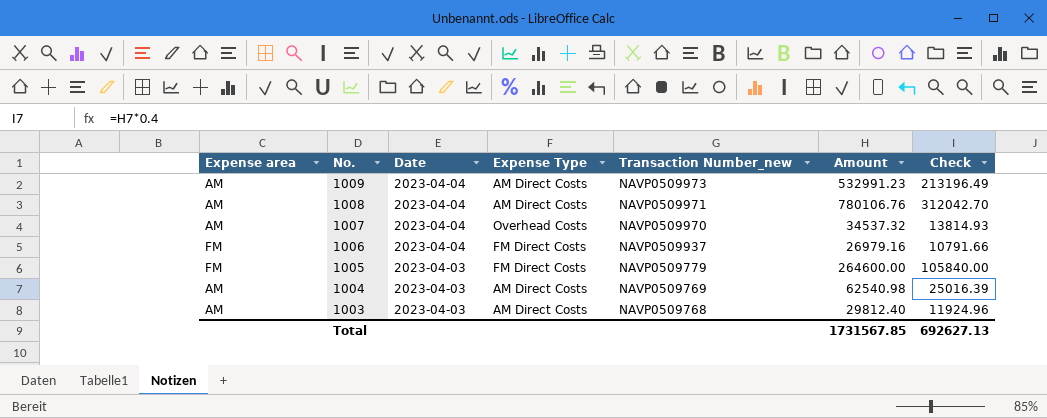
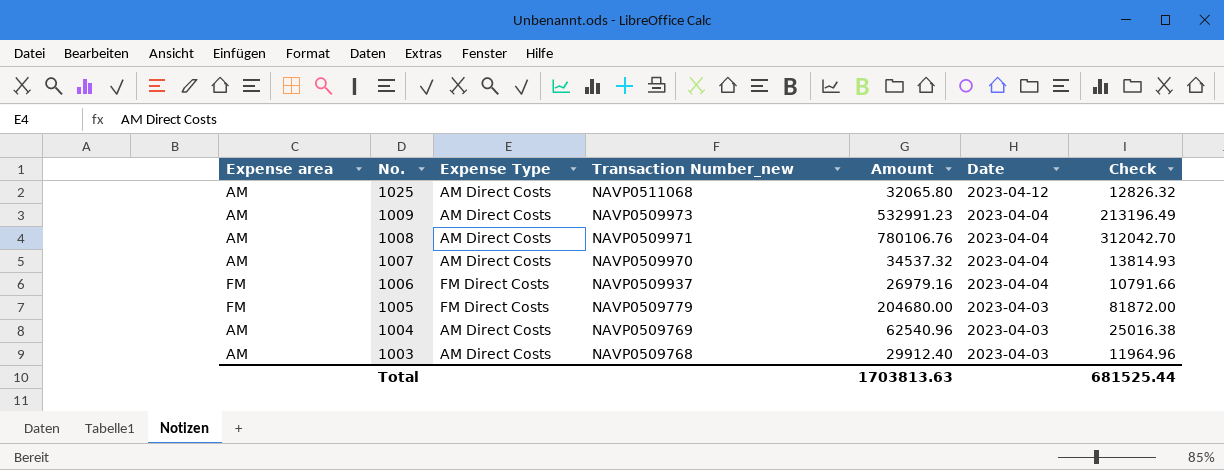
column Date | position: 3 -> 6
row 1025: none -> AM | AM Direct Costs | NAVP0511068 | 32065.80 | 2023-04-12 | 12826.32
1007 | Expense Type: Overhead Costs -> AM Direct Costs
1005 | Amount: 264600.00 -> 204680.00
1005 | Check: 105840.00 -> 81872.00
1004 | Amount: 62540.98 -> 62540.96
1004 | Check: 25016.39 -> 25016.38
1003 | Amount: 29812.40 -> 29912.40
1003 | Check: 11924.96 -> 11964.96
Total | Amount: 1731567.85 -> 1703813.63
Total | Check: 692627.13 -> 681525.44

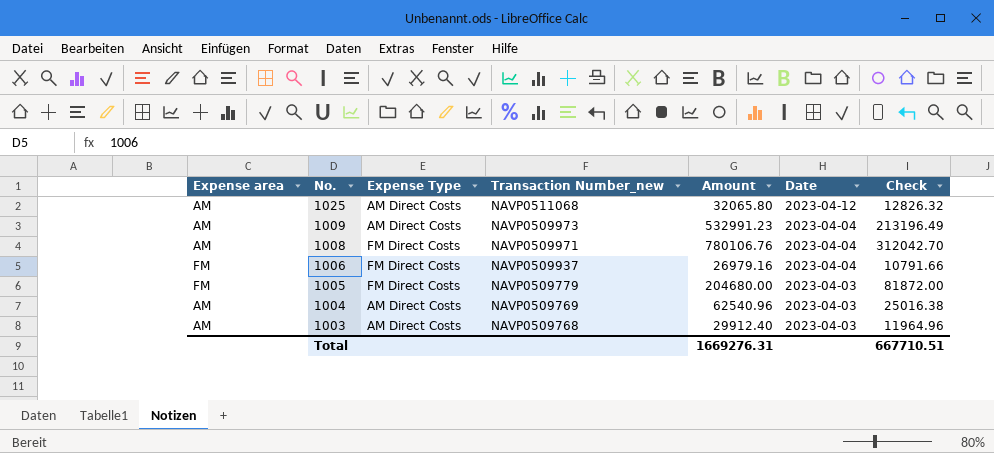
row 1007: AM | AM Direct Costs | NAVP0509970 | 34537.32 | 2023-04-04 | 13814.93 -> none
1008 | Expense Type: AM Direct Costs -> FM Direct Costs
Total | Amount: 1703813.63 -> 1669276.31
Total | Check: 681525.44 -> 667710.51

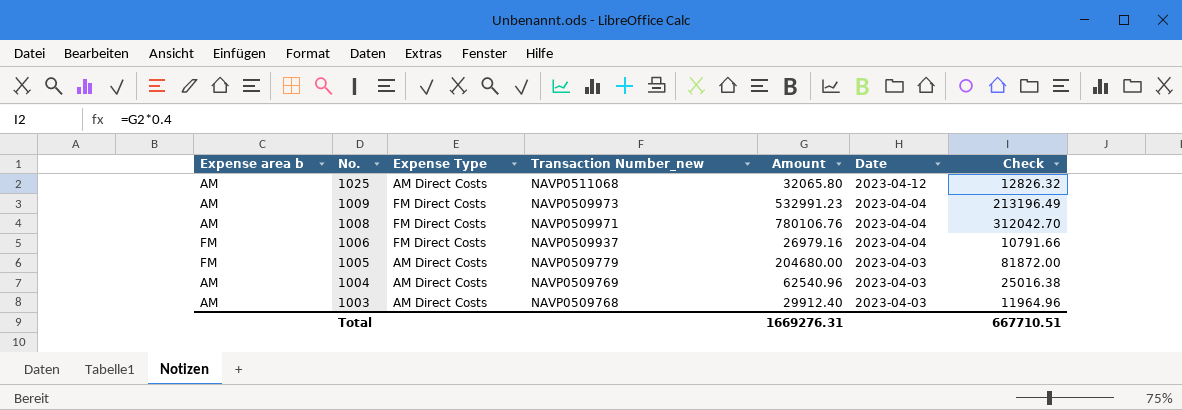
column name: Expense area -> Expense area b
1009 | Expense Type: AM Direct Costs -> FM Direct Costs
1005 | Expense Type: FM Direct Costs -> AM Direct Costs

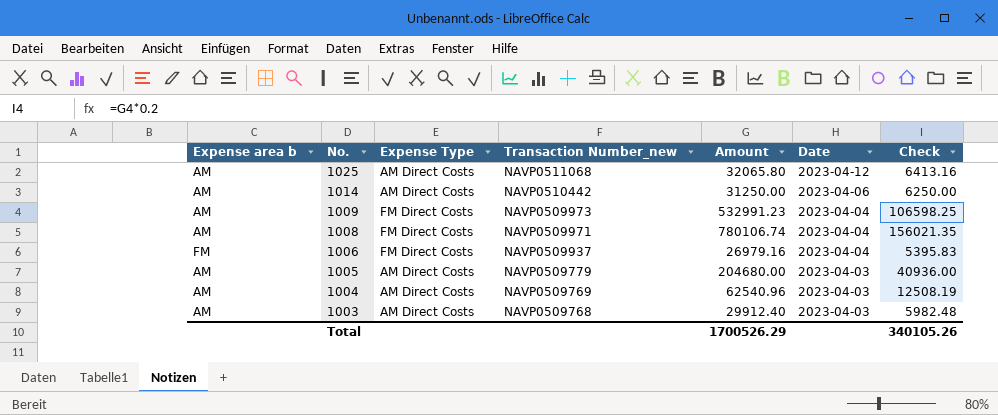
column Check | formula: [Amount] * 0.4 -> [Amount] * 0.2
row 1014: none -> AM | AM Direct Costs | NAVP0510442 | 31250.00 | 2023-04-06 | 6250.00
1008 | Amount: 780106.76 -> 780106.74
1005 | Expense area b: FM -> AM
Total | Amount: 1669276.31 -> 1700526.29
Total | Check: 667710.51 -> 340105.26

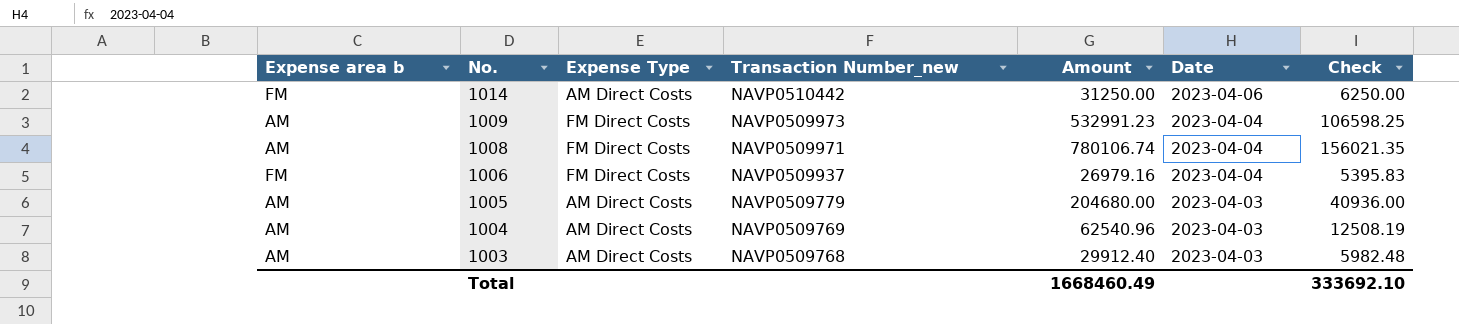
row 1025: AM | AM Direct Costs | NAVP0511068 | 32065.80 | 2023-04-12 | 6413.16 -> none
1014 | Expense area b: AM -> FM
Total | Amount: 1700526.29 -> 1668460.49
Total | Check: 340105.26 -> 333692.10

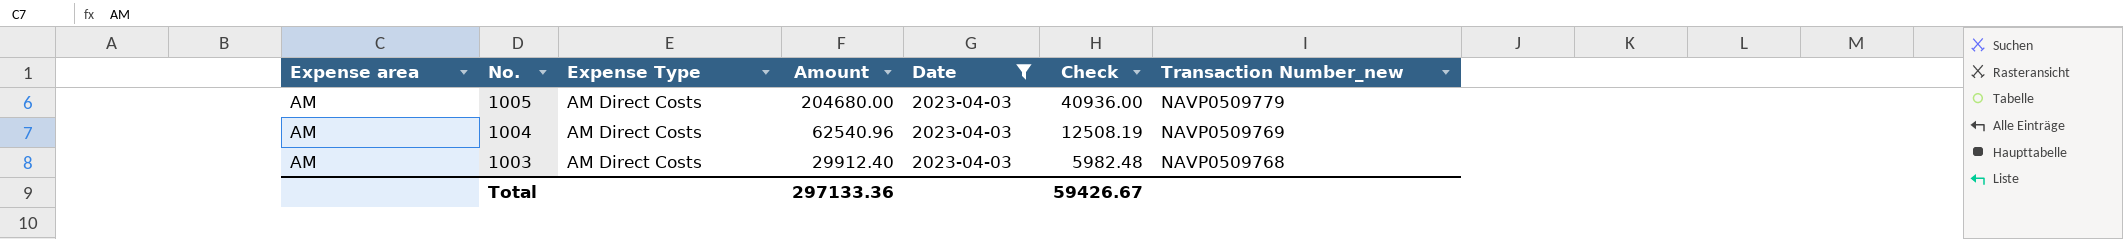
filter: none -> Date = 2023-04-03
column name: Expense area b -> Expense area
column Transaction Number_new | position: 4 -> 7
Total | Amount: 1668460.49 -> 297133.36
Total | Check: 333692.10 -> 59426.67

